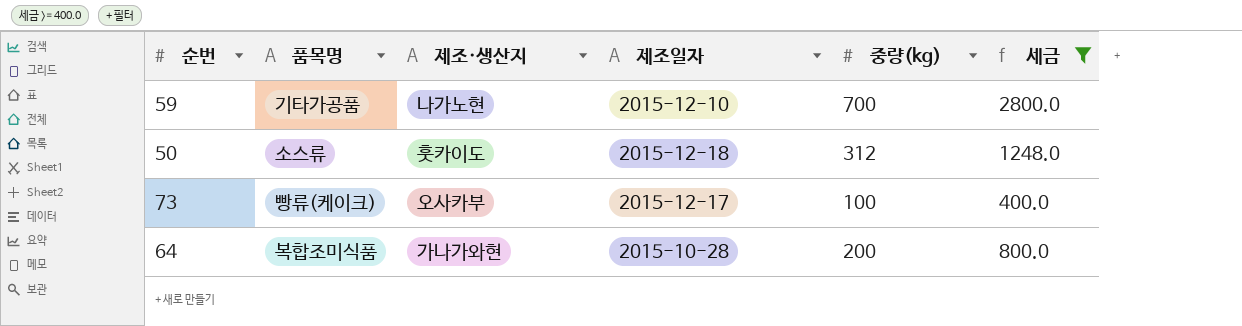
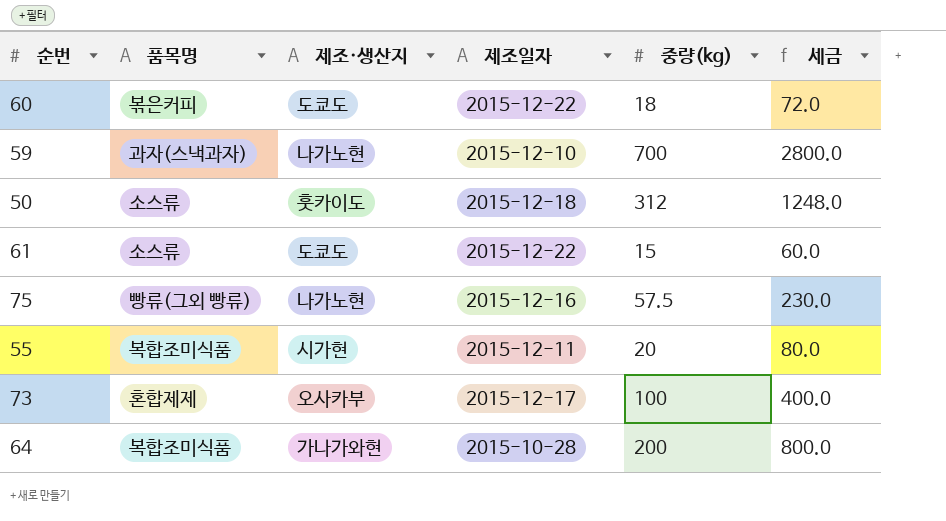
filter: 세금 >= 400.0 -> none
59 | 품목명: 기타가공품 -> 과자(스낵과자)
73 | 품목명: 빵류(케이크) -> 혼합제제

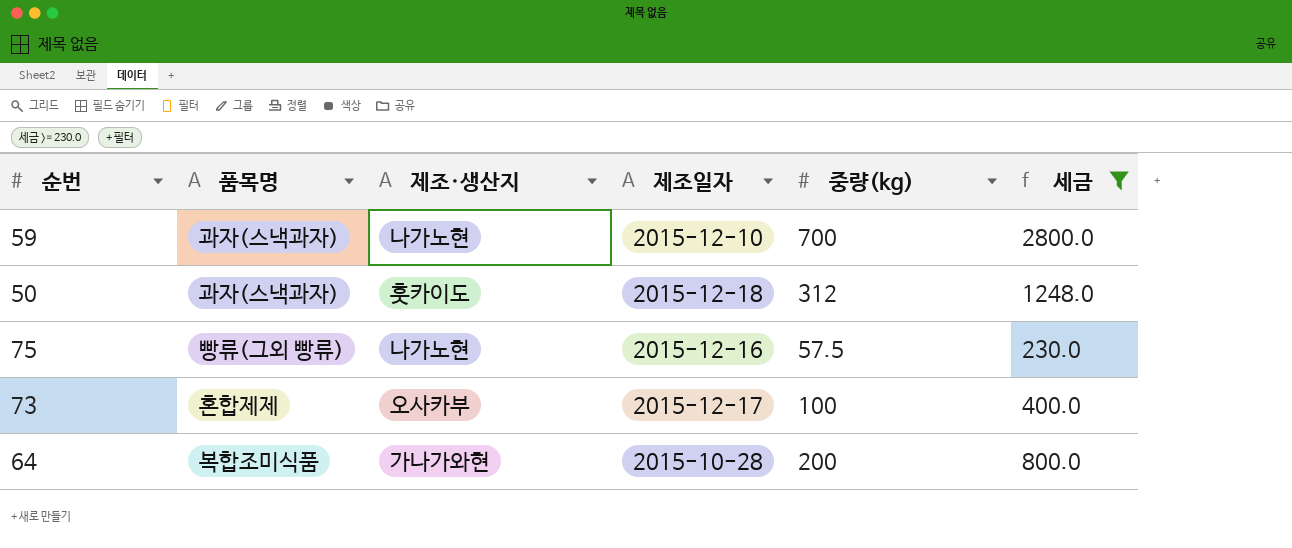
filter: none -> 세금 >= 230.0
50 | 품목명: 소스류 -> 과자(스낵과자)

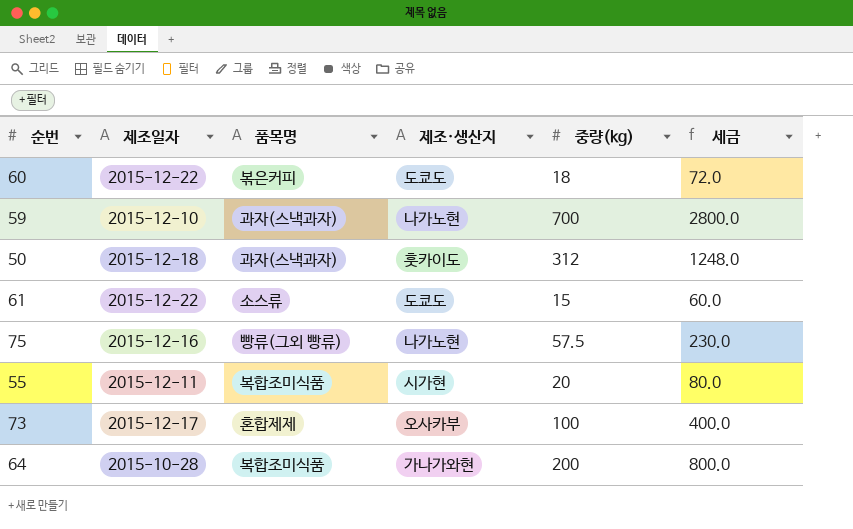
filter: 세금 >= 230.0 -> none
column 제조일자 | position: 4 -> 2

